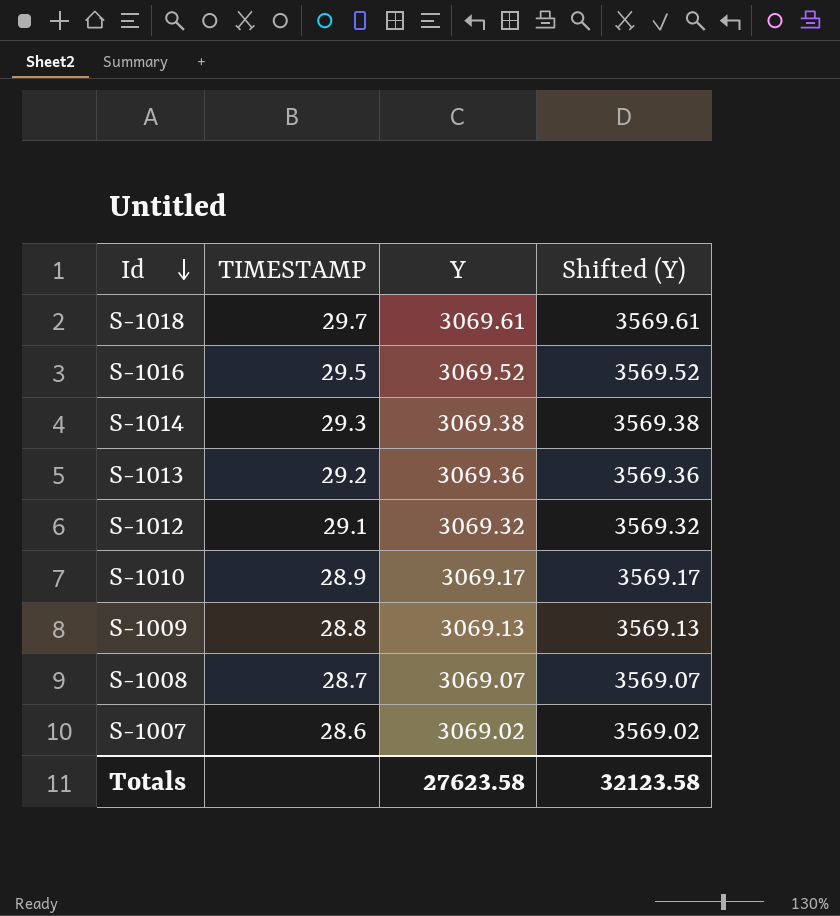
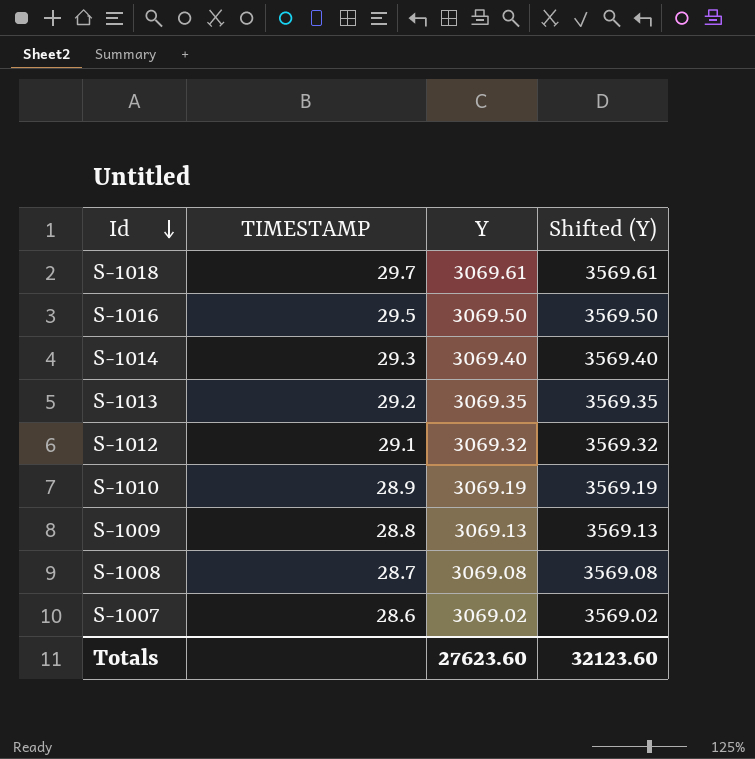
S-1016 | Y: 3069.52 -> 3069.50
S-1016 | Shifted (Y): 3569.52 -> 3569.50
S-1014 | Y: 3069.38 -> 3069.40
S-1014 | Shifted (Y): 3569.38 -> 3569.40
S-1013 | Y: 3069.36 -> 3069.35
S-1013 | Shifted (Y): 3569.36 -> 3569.35
S-1010 | Y: 3069.17 -> 3069.19
S-1010 | Shifted (Y): 3569.17 -> 3569.19
S-1008 | Y: 3069.07 -> 3069.08
S-1008 | Shifted (Y): 3569.07 -> 3569.08
Totals | Y: 27623.58 -> 27623.60
Totals | Shifted (Y): 32123.58 -> 32123.60

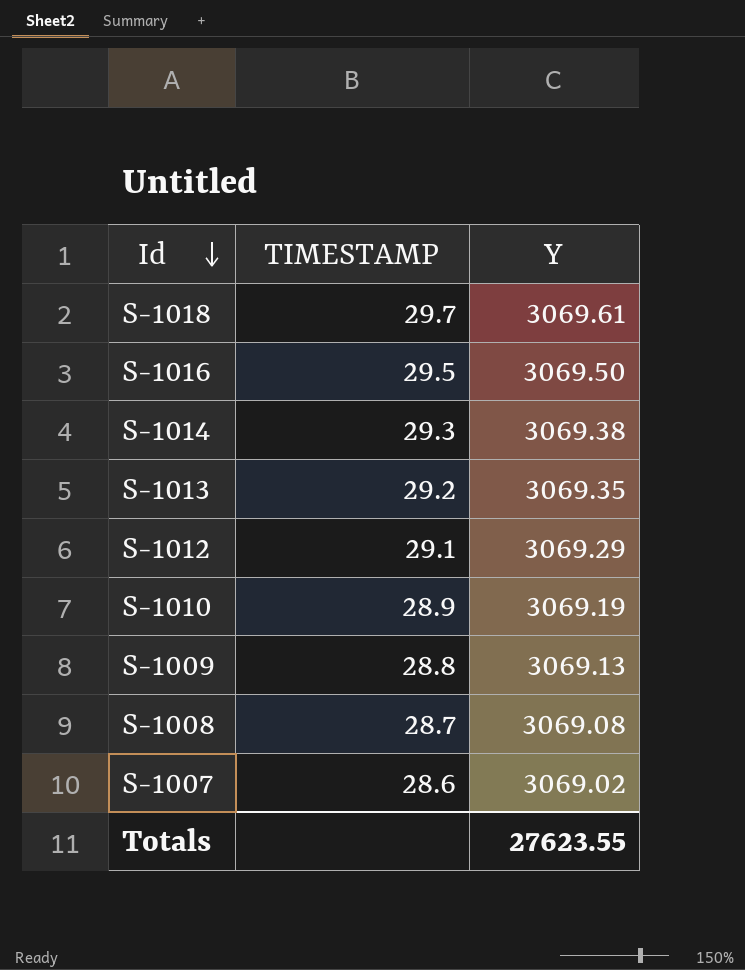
column Shifted (Y) | formula: [Y] + 500 -> none
S-1014 | Y: 3069.40 -> 3069.38
S-1012 | Y: 3069.32 -> 3069.29
Totals | Y: 27623.60 -> 27623.55

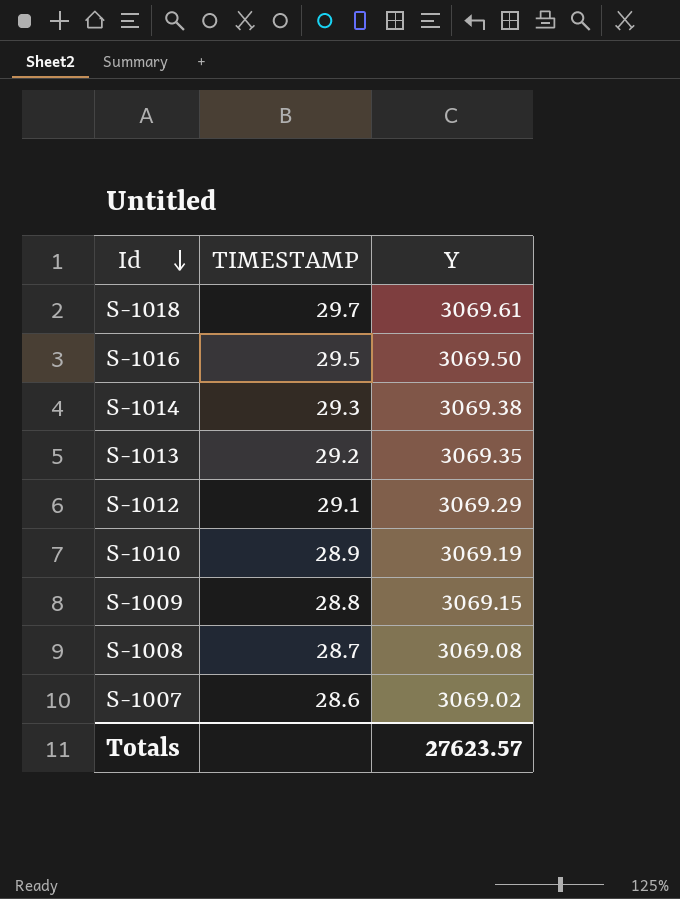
S-1009 | Y: 3069.13 -> 3069.15
Totals | Y: 27623.55 -> 27623.57

